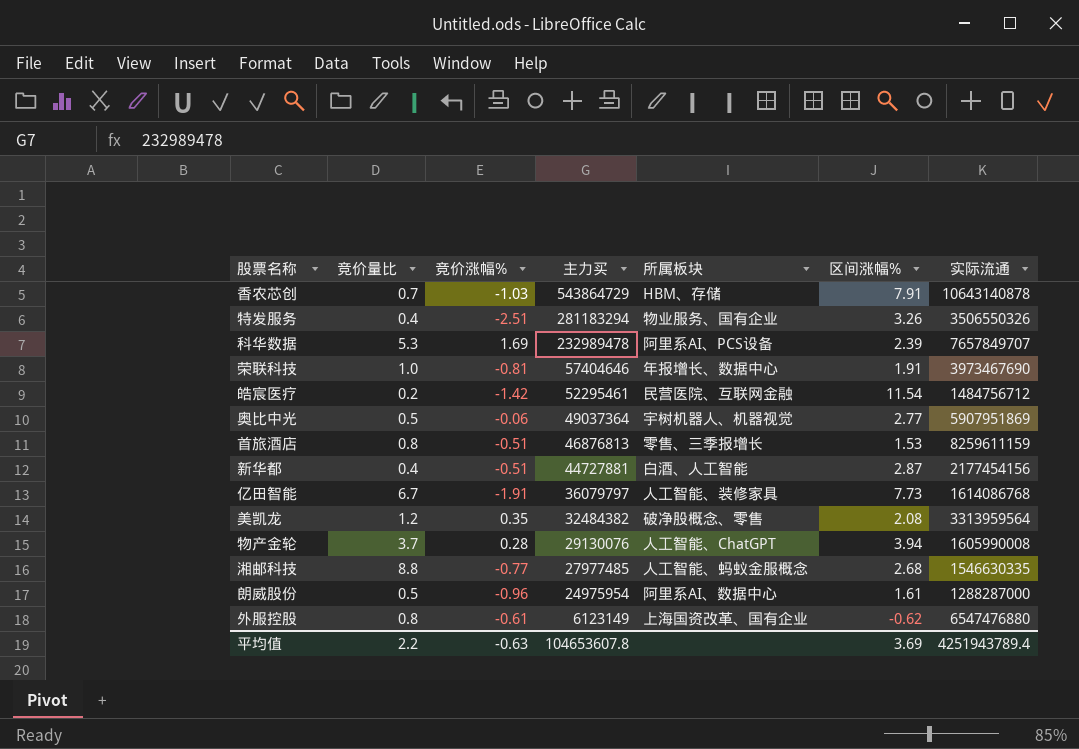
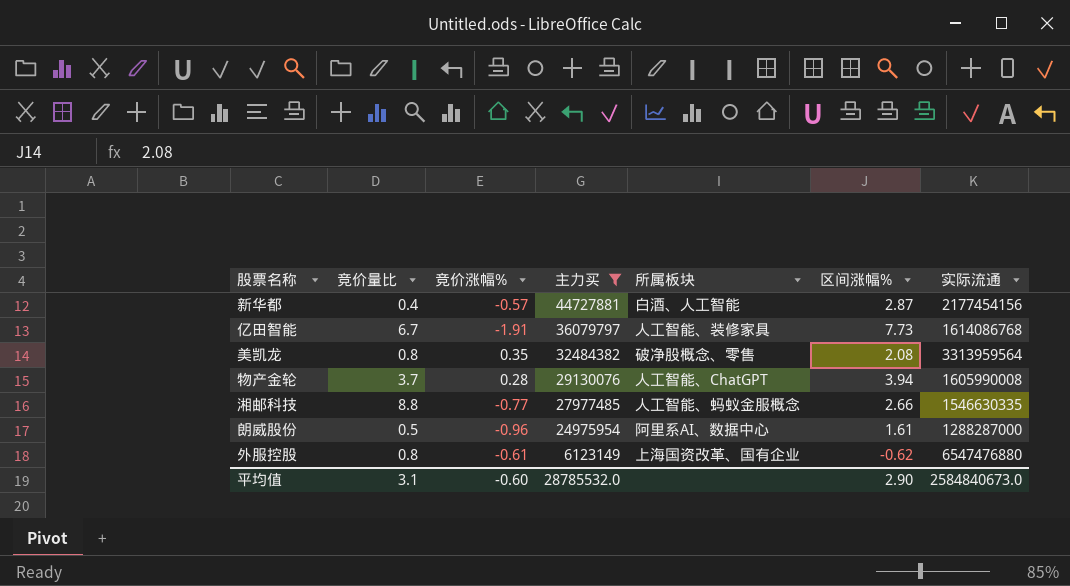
filter: none -> 主力买 <= 44727881
新华都 | 竞价涨幅%: -0.51 -> -0.57
美凯龙 | 竞价量比: 1.2 -> 0.8
湘邮科技 | 区间涨幅%: 2.68 -> 2.66
平均值 | 竞价量比: 2.2 -> 3.1
平均值 | 竞价涨幅%: -0.63 -> -0.60
平均值 | 主力买: 104653607.8 -> 28785532.0
平均值 | 区间涨幅%: 3.69 -> 2.90
平均值 | 实际流通: 4251943789.4 -> 2584840673.0

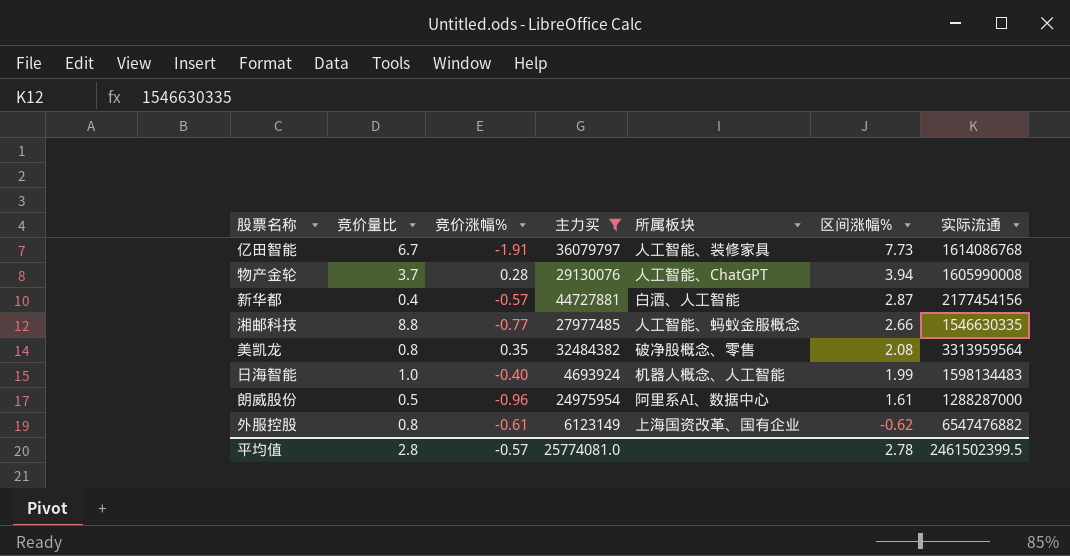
row order: 主力买 descending -> 区间涨幅% descending
row 日海智能: none -> 1.0 | -0.40 | 4693924 | 机器人概念、人工智能 | 1.99 | 1598134483
外服控股 | 实际流通: 6547476880 -> 6547476882
平均值 | 竞价量比: 3.1 -> 2.8
平均值 | 竞价涨幅%: -0.60 -> -0.57
平均值 | 主力买: 28785532.0 -> 25774081.0
平均值 | 区间涨幅%: 2.90 -> 2.78
平均值 | 实际流通: 2584840673.0 -> 2461502399.5

